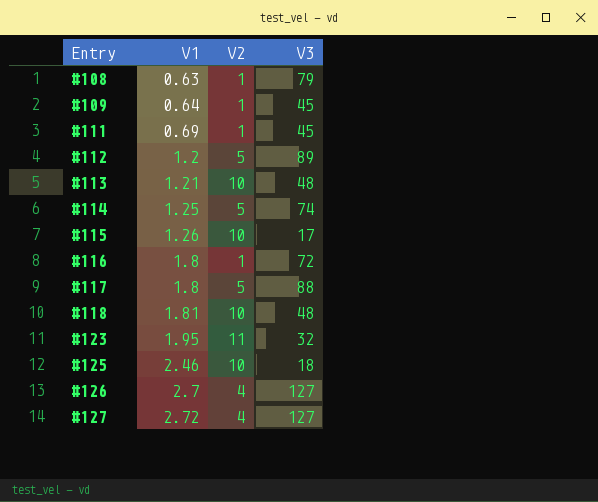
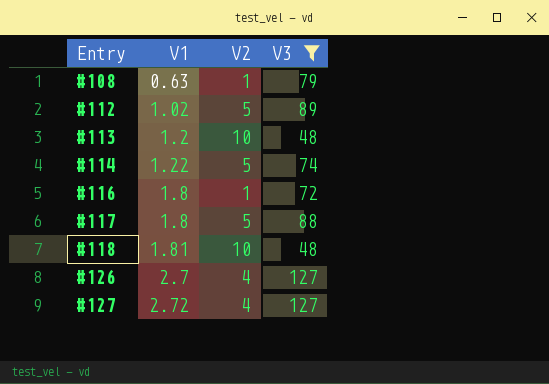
filter: none -> V3 >= 48
#112 | V1: 1.2 -> 1.02
#113 | V1: 1.21 -> 1.2
#114 | V1: 1.25 -> 1.22

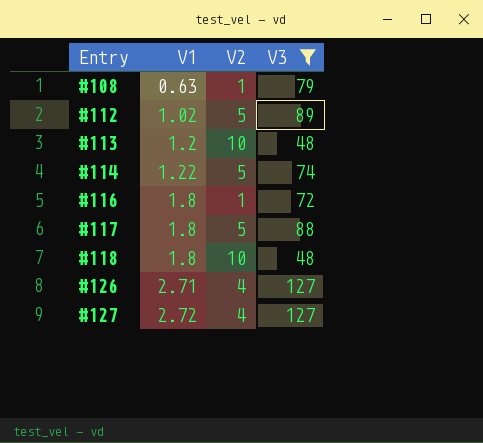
#118 | V1: 1.81 -> 1.8
#126 | V1: 2.7 -> 2.71

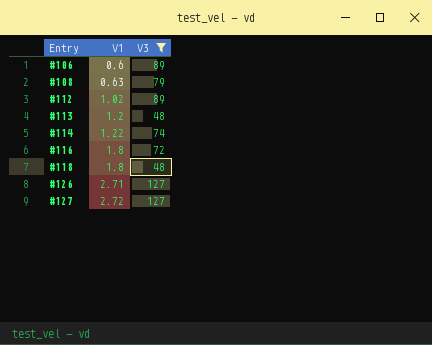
column V2 | position: 3 -> none
row #117: 1.8 | 5 | 88 -> none
row #106: none -> 0.6 | 89

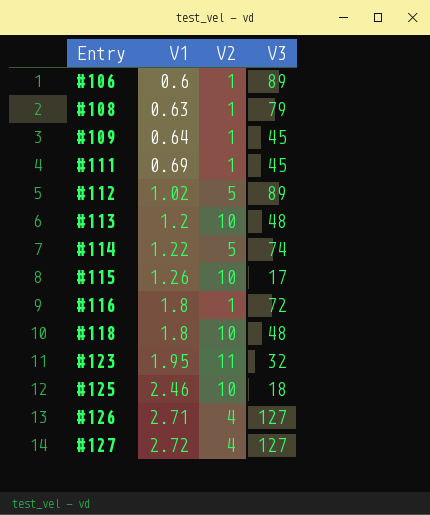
filter: V3 >= 48 -> none
column V2 | position: none -> 3

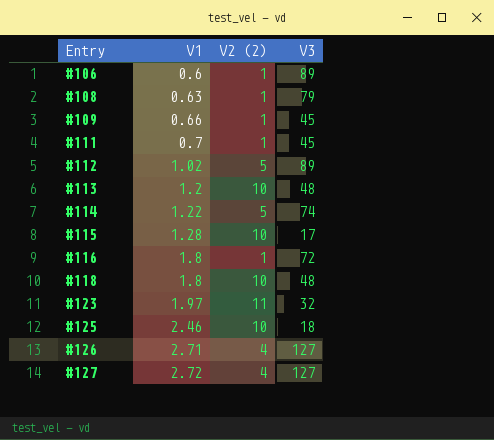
column name: V2 -> V2 (2)
#109 | V1: 0.64 -> 0.66
#111 | V1: 0.69 -> 0.7
#115 | V1: 1.26 -> 1.28
#123 | V1: 1.95 -> 1.97

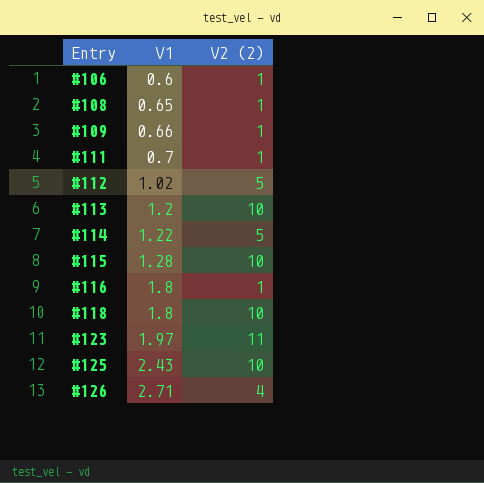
column V3 | position: 4 -> none
row #127: 2.72 | 4 | 127 -> none
#108 | V1: 0.63 -> 0.65
#125 | V1: 2.46 -> 2.43

